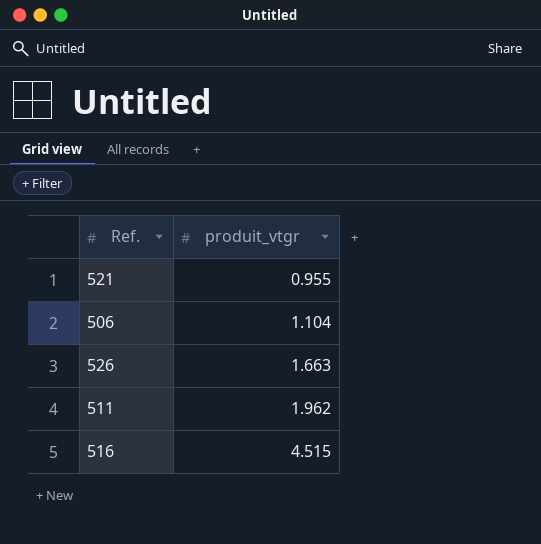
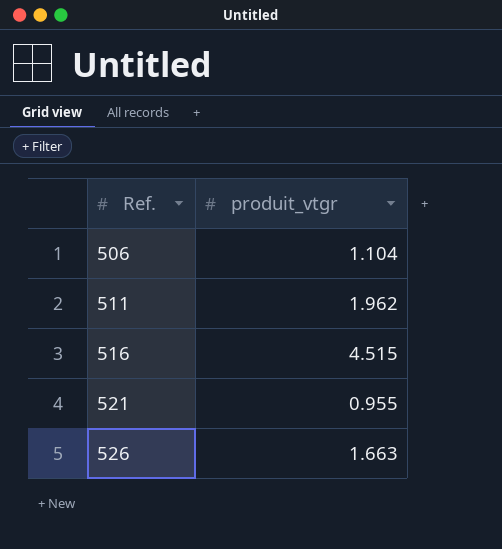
row order: produit_vtgr ascending -> Ref. ascending

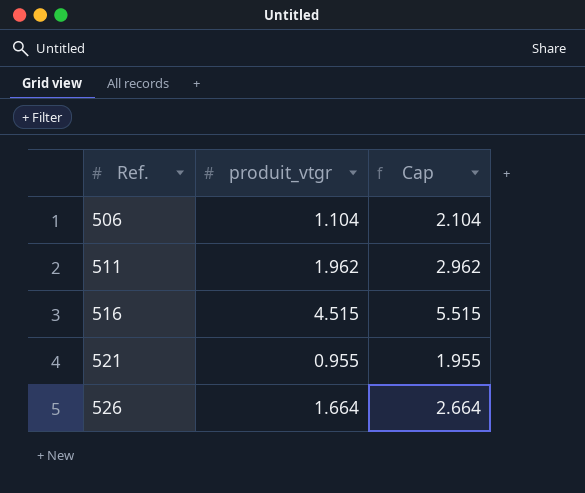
column Cap | formula: none -> [produit_vtgr] + 1
526 | produit_vtgr: 1.663 -> 1.664

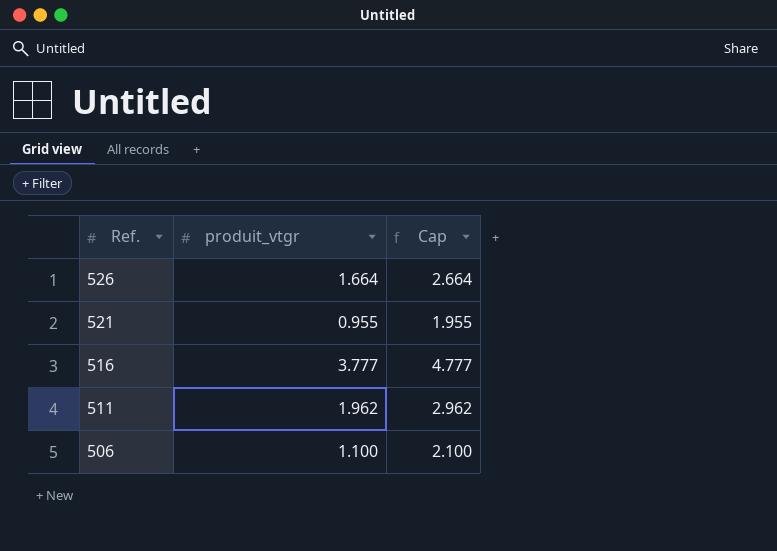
row order: Ref. ascending -> Ref. descending
516 | produit_vtgr: 4.515 -> 3.777
516 | Cap: 5.515 -> 4.777
506 | produit_vtgr: 1.104 -> 1.100
506 | Cap: 2.104 -> 2.100

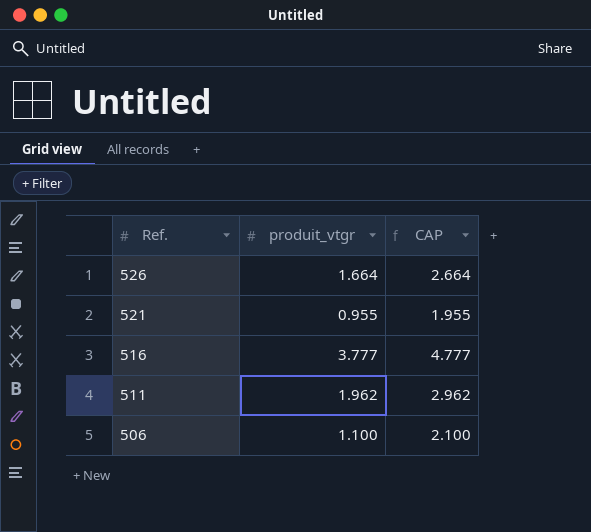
column name: Cap -> CAP

